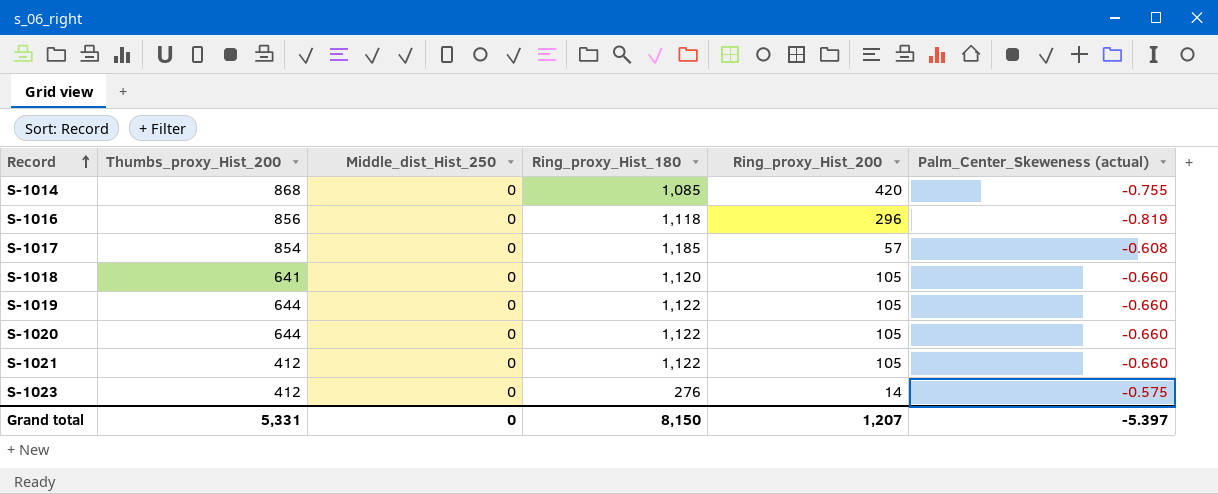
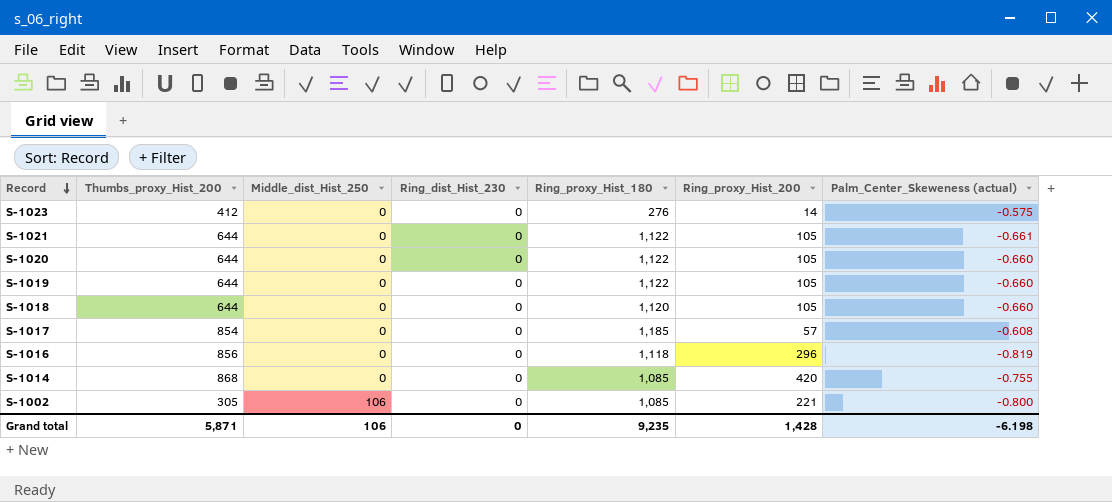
row order: Record ascending -> Record descending
column Ring_dist_Hist_230 | position: none -> 4
S-1021 | Thumbs_proxy_Hist_200: 412 -> 644
S-1021 | Palm_Center_Skeweness (actual): -0.660 -> -0.661
S-1018 | Thumbs_proxy_Hist_200: 641 -> 644
row S-1002: none -> 305 | 106 | 0 | 1,085 | 221 | -0.800
Grand total | Thumbs_proxy_Hist_200: 5,331 -> 5,871
Grand total | Middle_dist_Hist_250: 0 -> 106
Grand total | Ring_proxy_Hist_180: 8,150 -> 9,235
Grand total | Ring_proxy_Hist_200: 1,207 -> 1,428
Grand total | Palm_Center_Skeweness (actual): -5.397 -> -6.198

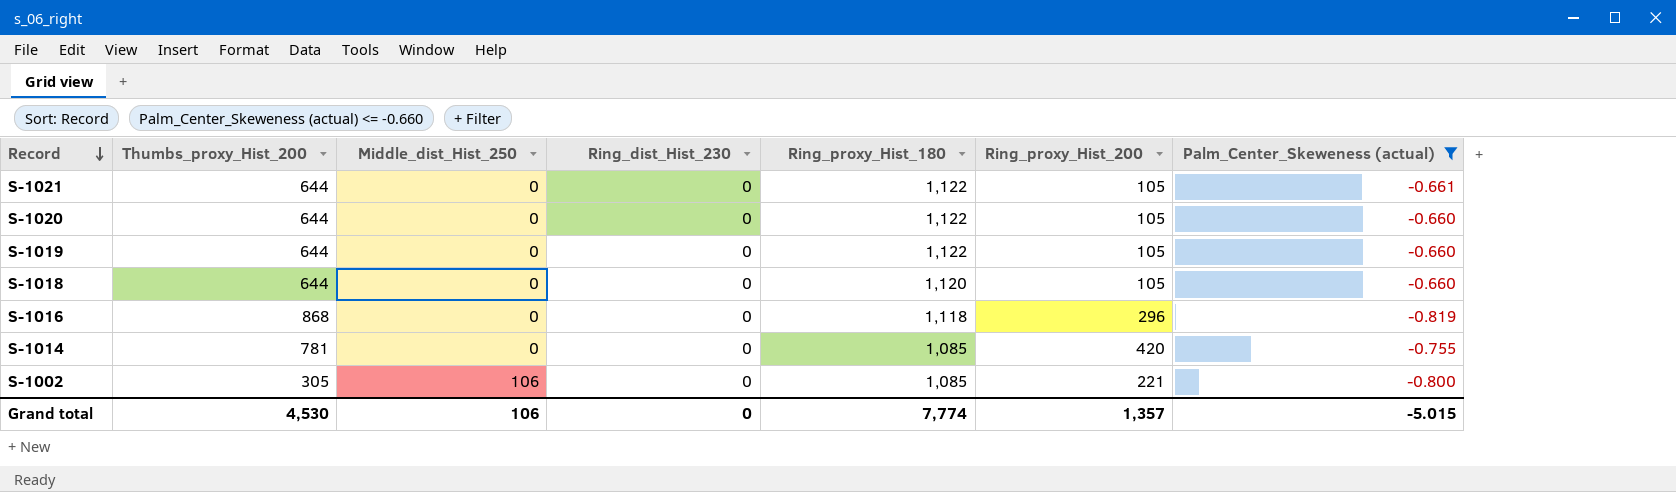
filter: none -> Palm_Center_Skeweness (actual) <= -0.660
S-1016 | Thumbs_proxy_Hist_200: 856 -> 868
S-1014 | Thumbs_proxy_Hist_200: 868 -> 781
Grand total | Thumbs_proxy_Hist_200: 5,871 -> 4,530
Grand total | Ring_proxy_Hist_180: 9,235 -> 7,774
Grand total | Ring_proxy_Hist_200: 1,428 -> 1,357
Grand total | Palm_Center_Skeweness (actual): -6.198 -> -5.015

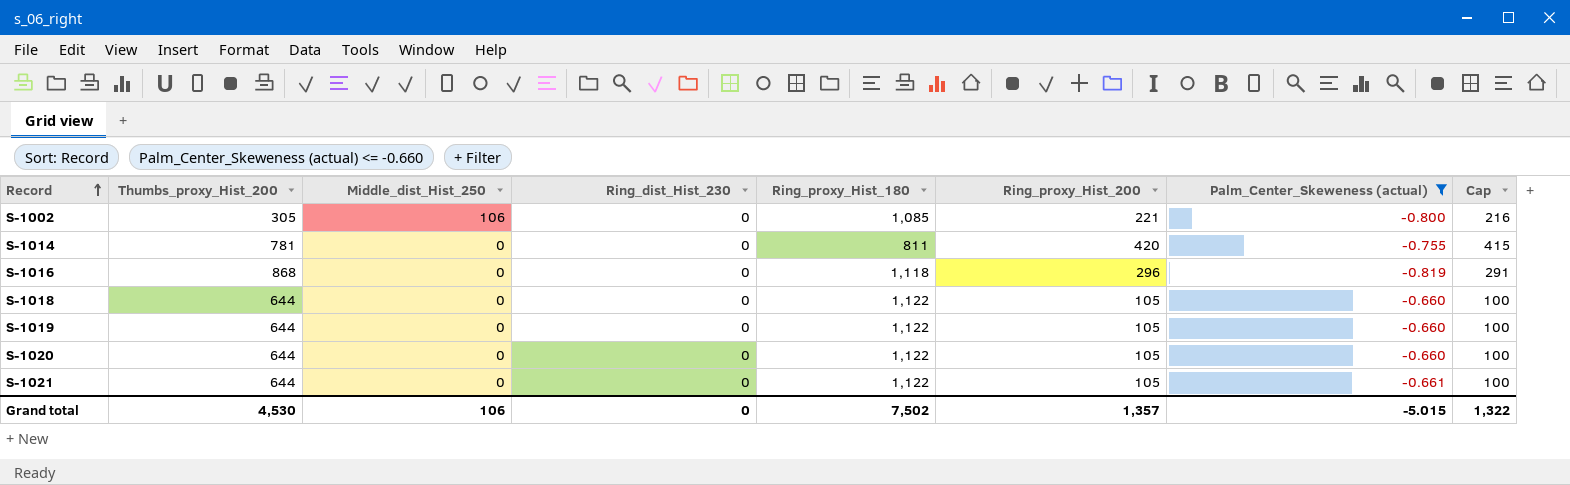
row order: Record descending -> Record ascending
column Cap | formula: none -> [Ring_proxy_Hist_200] - 5
S-1014 | Ring_proxy_Hist_180: 1,085 -> 811
S-1018 | Ring_proxy_Hist_180: 1,120 -> 1,122
Grand total | Ring_proxy_Hist_180: 7,774 -> 7,502

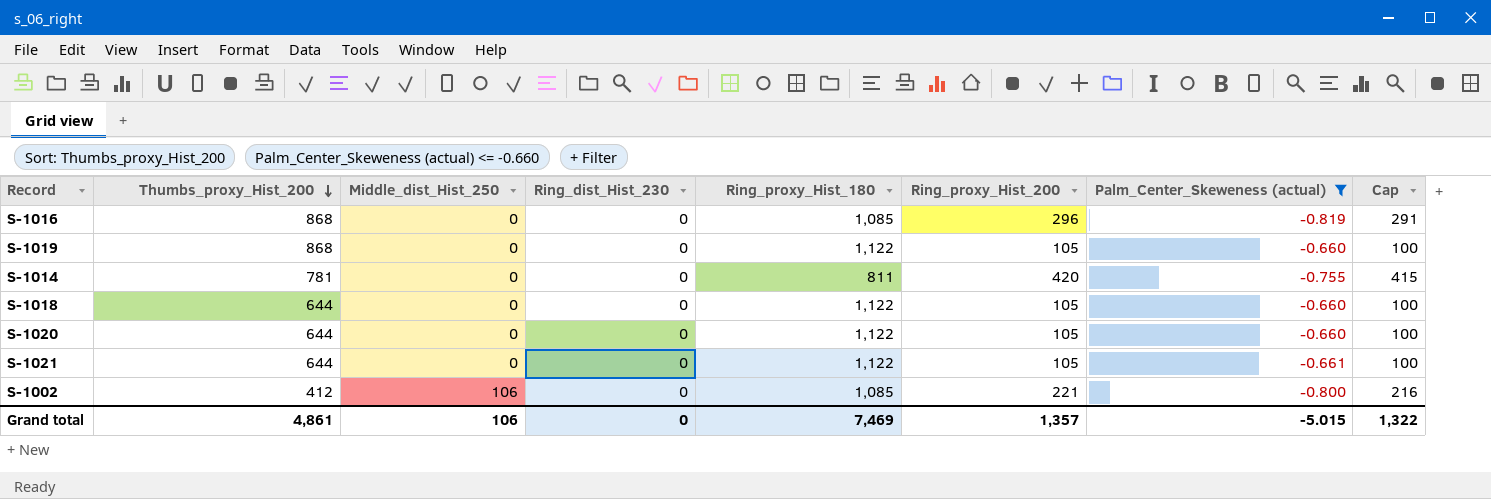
row order: Record ascending -> Thumbs_proxy_Hist_200 descending
S-1016 | Ring_proxy_Hist_180: 1,118 -> 1,085
S-1019 | Thumbs_proxy_Hist_200: 644 -> 868
S-1002 | Thumbs_proxy_Hist_200: 305 -> 412
Grand total | Thumbs_proxy_Hist_200: 4,530 -> 4,861
Grand total | Ring_proxy_Hist_180: 7,502 -> 7,469

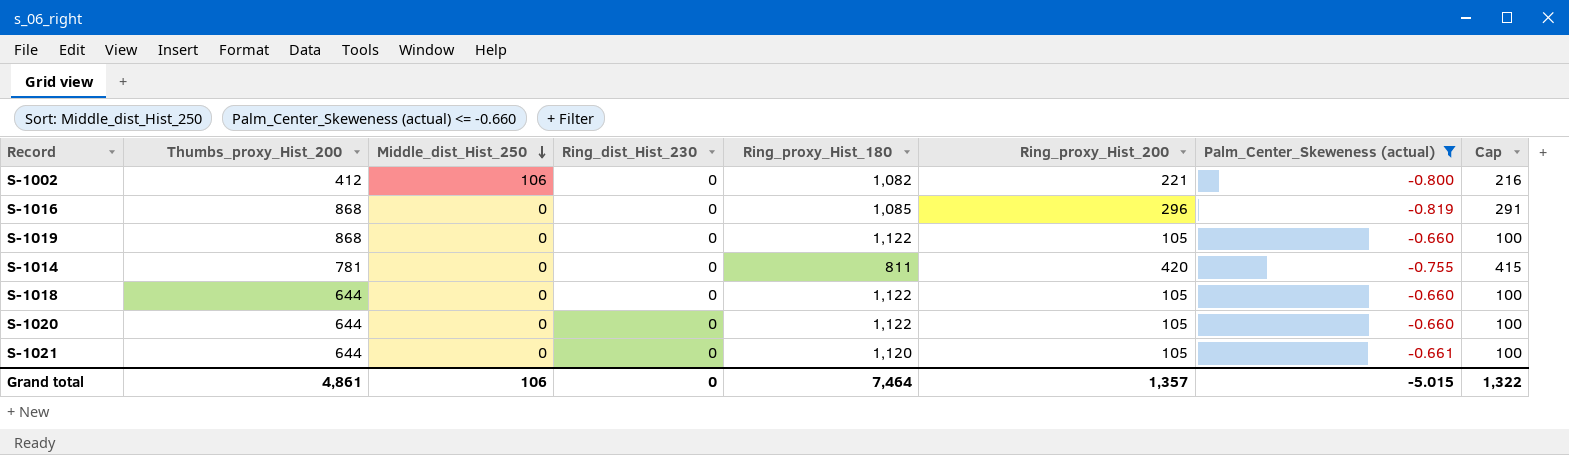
row order: Thumbs_proxy_Hist_200 descending -> Middle_dist_Hist_250 descending
S-1002 | Ring_proxy_Hist_180: 1,085 -> 1,082
S-1021 | Ring_proxy_Hist_180: 1,122 -> 1,120
Grand total | Ring_proxy_Hist_180: 7,469 -> 7,464

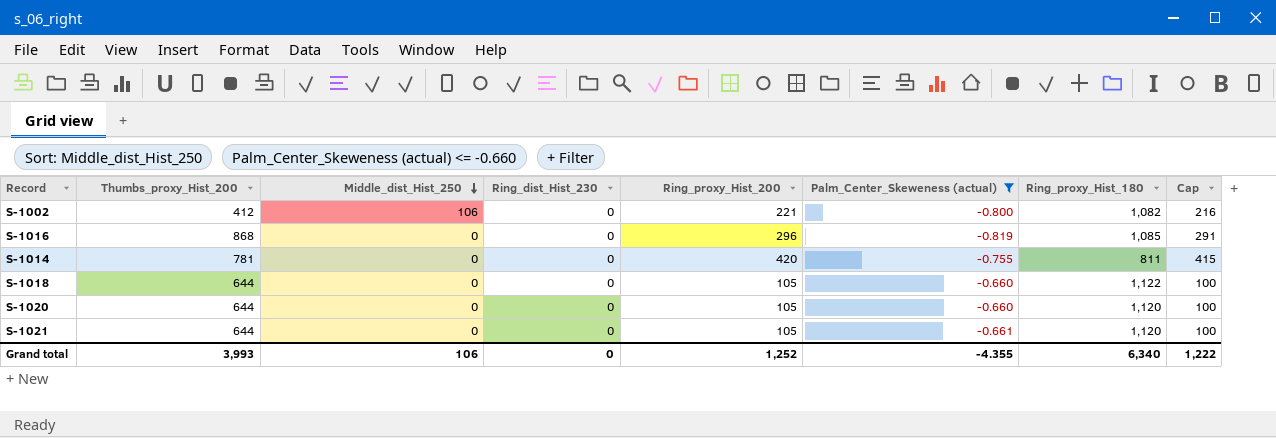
column Ring_proxy_Hist_180 | position: 5 -> 7
row S-1019: 868 | 0 | 0 | 1,122 | 105 | -0.660 | 100 -> none
S-1020 | Ring_proxy_Hist_180: 1,122 -> 1,120
Grand total | Thumbs_proxy_Hist_200: 4,861 -> 3,993
Grand total | Ring_proxy_Hist_200: 1,357 -> 1,252
Grand total | Palm_Center_Skeweness (actual): -5.015 -> -4.355
Grand total | Ring_proxy_Hist_180: 7,464 -> 6,340
Grand total | Cap: 1,322 -> 1,222

